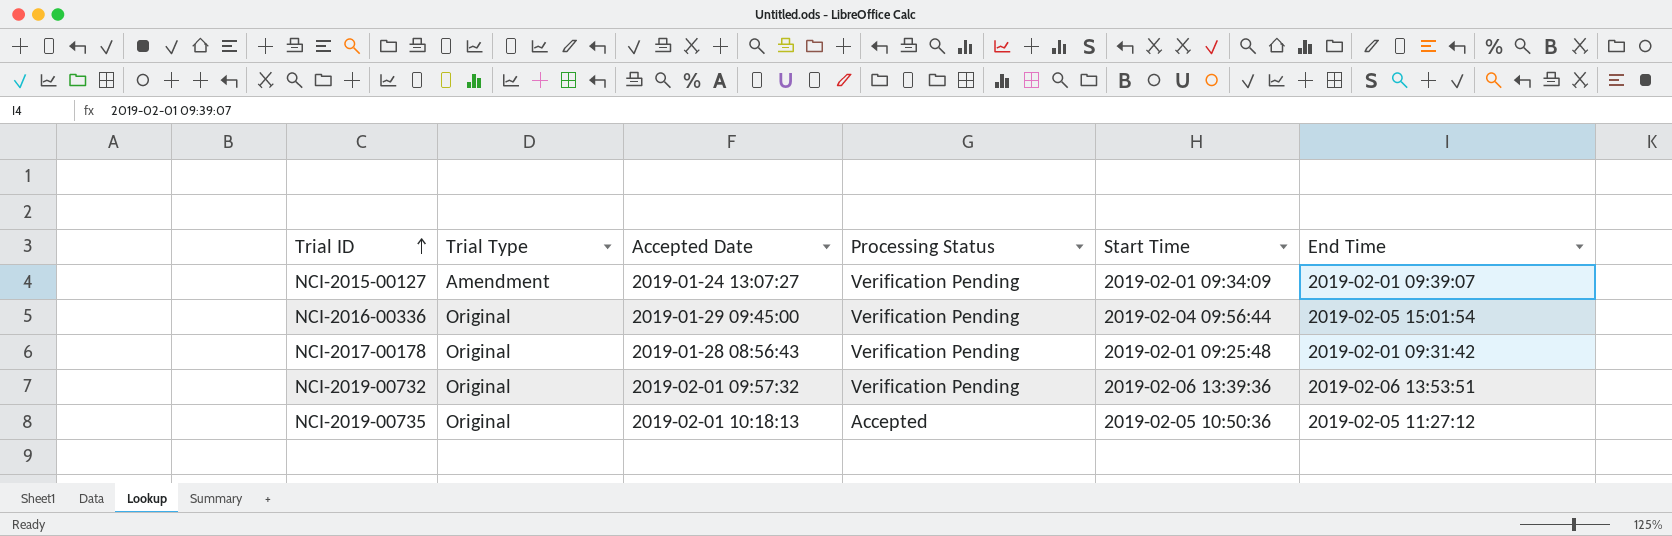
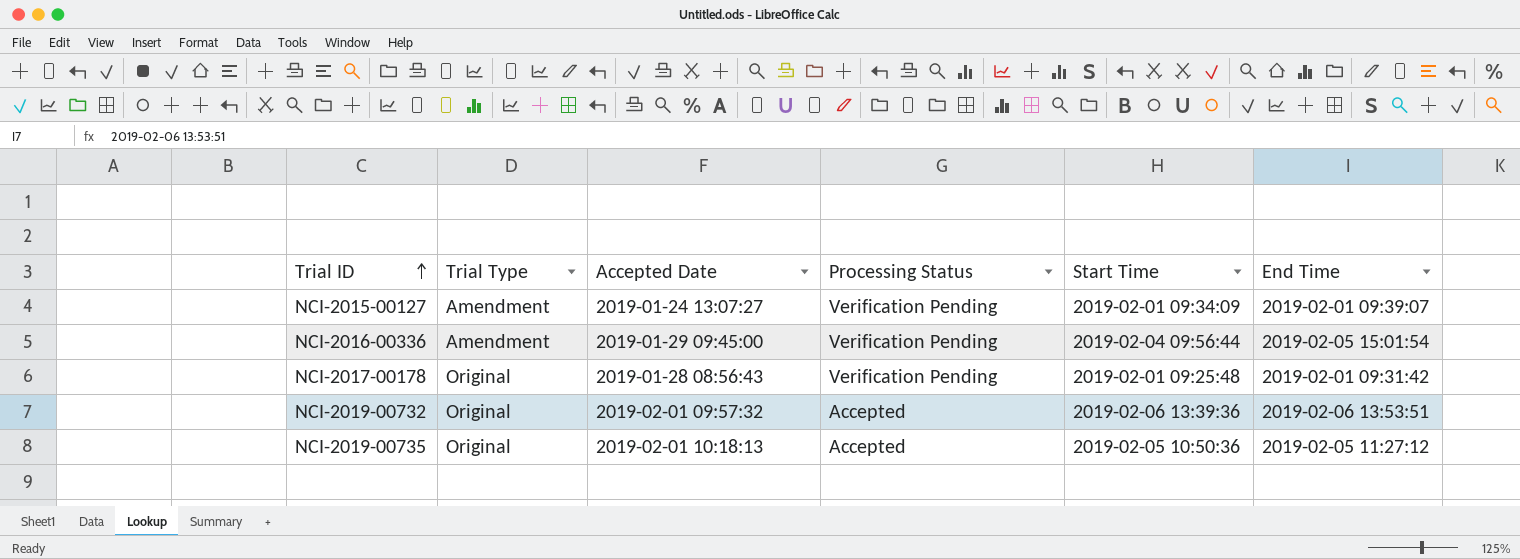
NCI-2016-00336 | Trial Type: Original -> Amendment
NCI-2019-00732 | Processing Status: Verification Pending -> Accepted

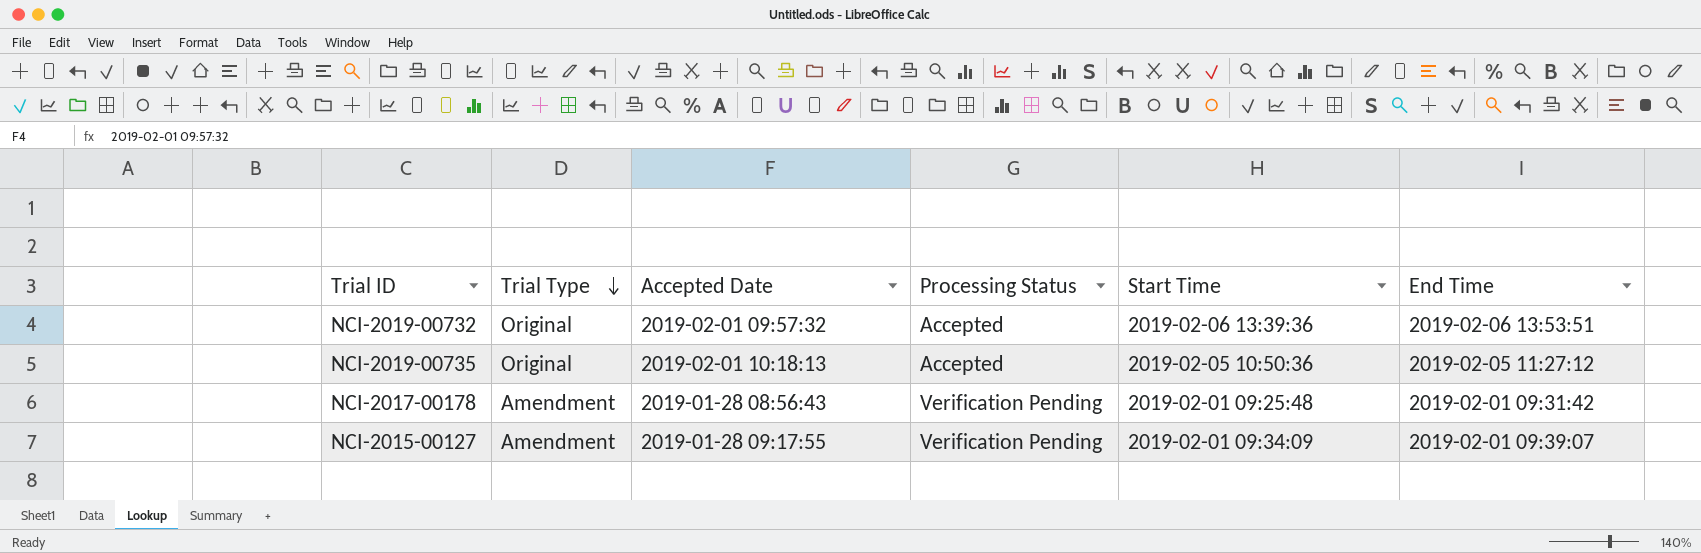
row order: Trial ID ascending -> Trial Type descending
row NCI-2016-00336: Amendment | 2019-01-29 09:45:00 | Verification Pending | 2019-02-04 09:56:44 | 2019-02-05 15:01:54 -> none
NCI-2017-00178 | Trial Type: Original -> Amendment
NCI-2015-00127 | Accepted Date: 2019-01-24 13:07:27 -> 2019-01-28 09:17:55

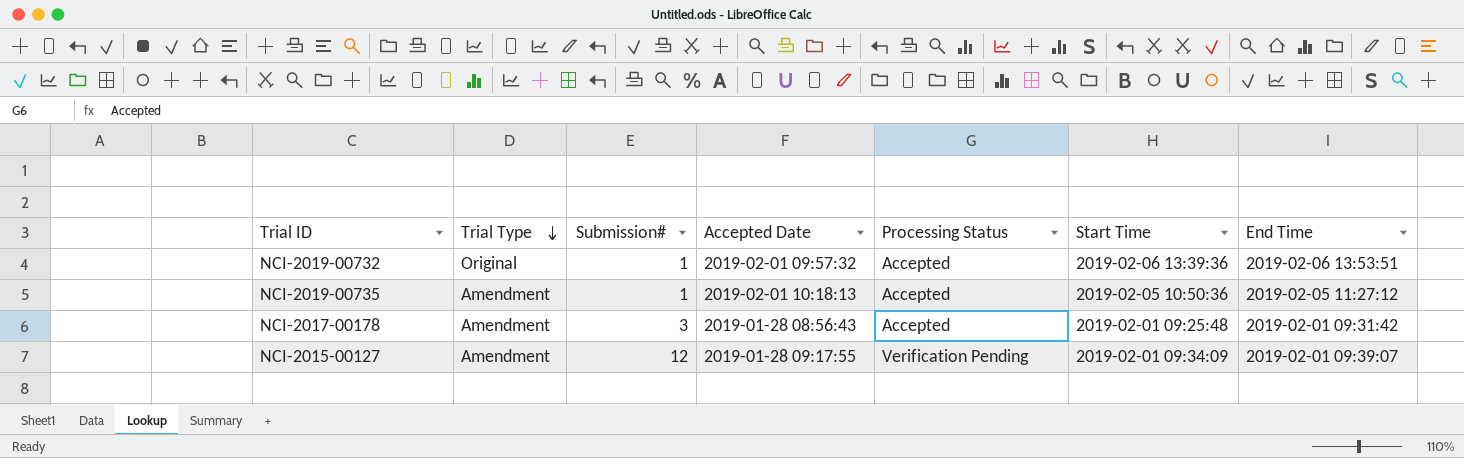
column Submission# | position: none -> 3
NCI-2019-00735 | Trial Type: Original -> Amendment
NCI-2017-00178 | Processing Status: Verification Pending -> Accepted

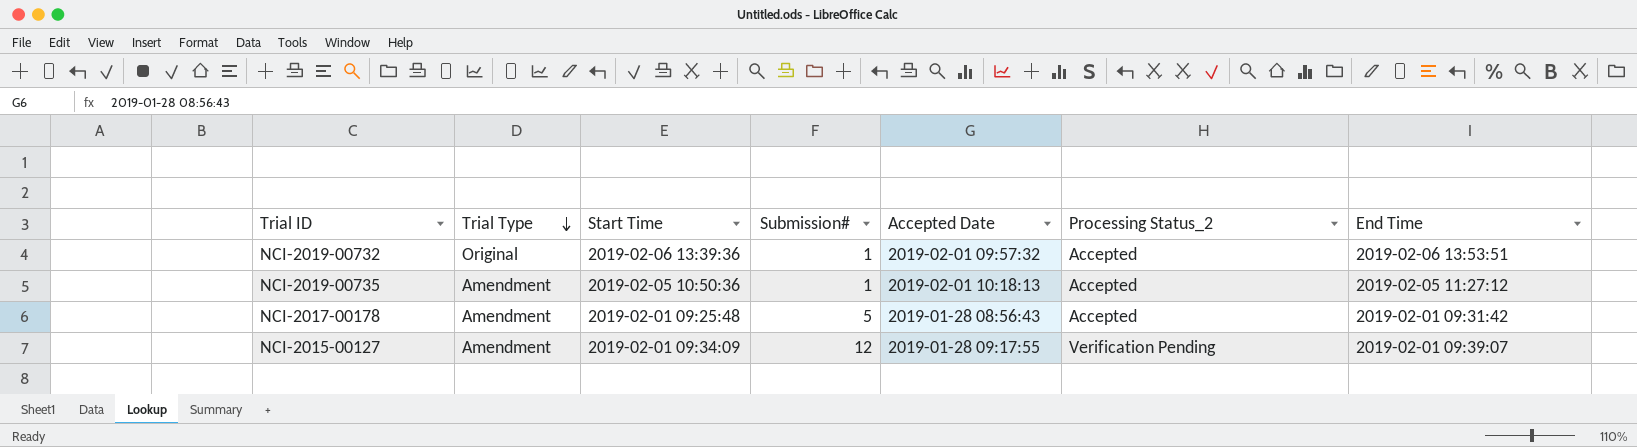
column Start Time | position: 6 -> 3
column name: Processing Status -> Processing Status_2
NCI-2017-00178 | Submission#: 3 -> 5

